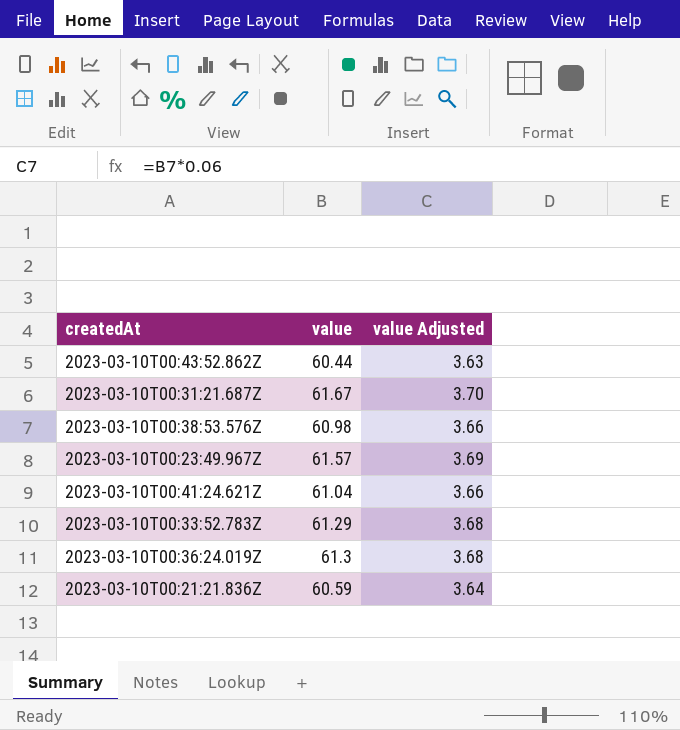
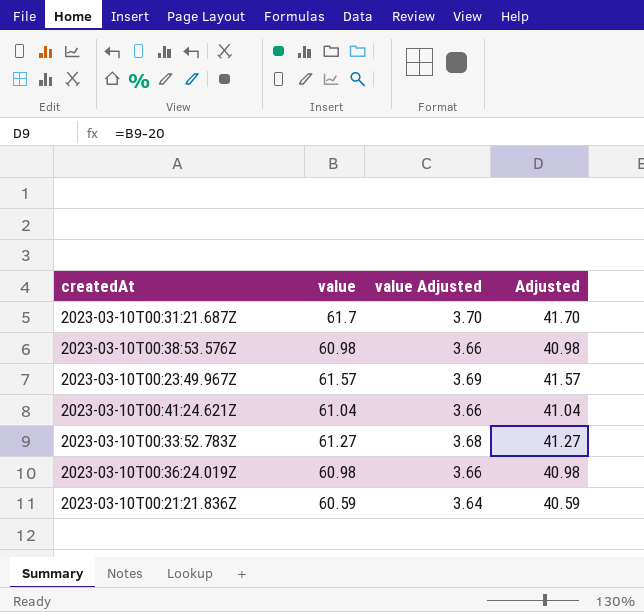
column Adjusted | formula: none -> [value] - 20
row 2023-03-10T00:43:52.862Z: 60.44 | 3.63 -> none
2023-03-10T00:31:21.687Z | value: 61.67 -> 61.7
2023-03-10T00:33:52.783Z | value: 61.29 -> 61.27
2023-03-10T00:36:24.019Z | value: 61.3 -> 60.98
2023-03-10T00:36:24.019Z | value Adjusted: 3.68 -> 3.66

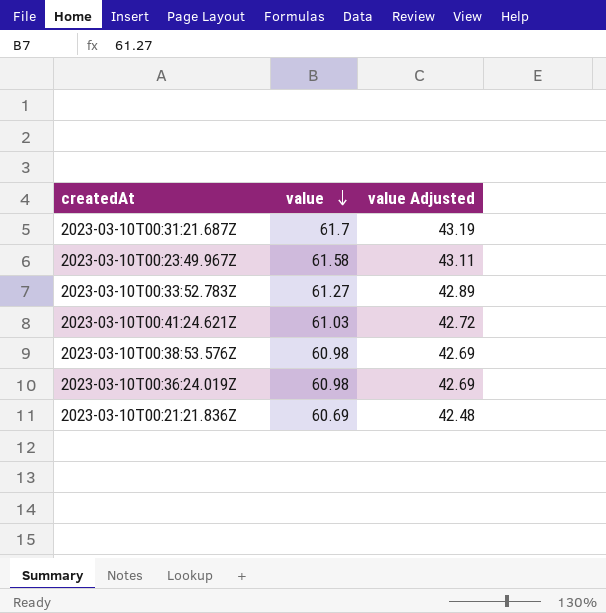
row order: none -> value descending
column Adjusted | formula: [value] - 20 -> none
column value Adjusted | formula: [value] * 0.06 -> [value] * 0.7
2023-03-10T00:23:49.967Z | value: 61.57 -> 61.58
2023-03-10T00:41:24.621Z | value: 61.04 -> 61.03
2023-03-10T00:21:21.836Z | value: 60.59 -> 60.69

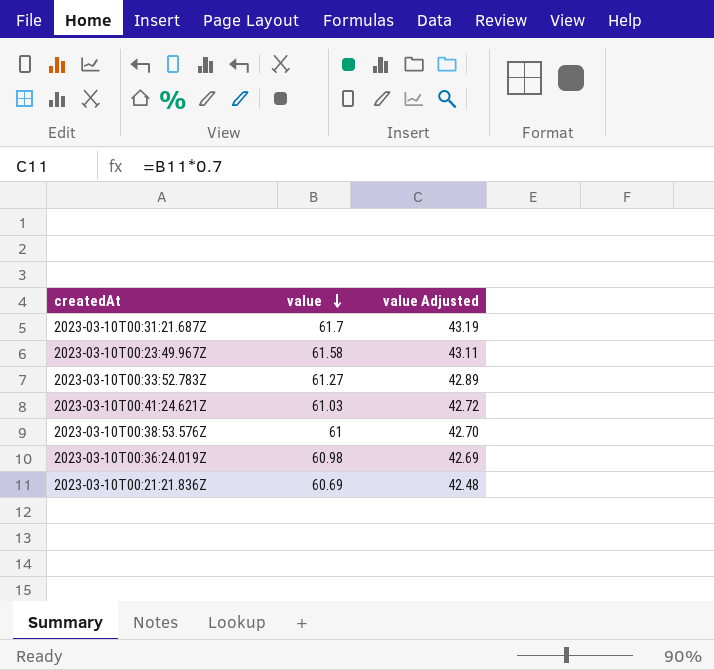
2023-03-10T00:38:53.576Z | value: 60.98 -> 61
2023-03-10T00:38:53.576Z | value Adjusted: 42.69 -> 42.70

